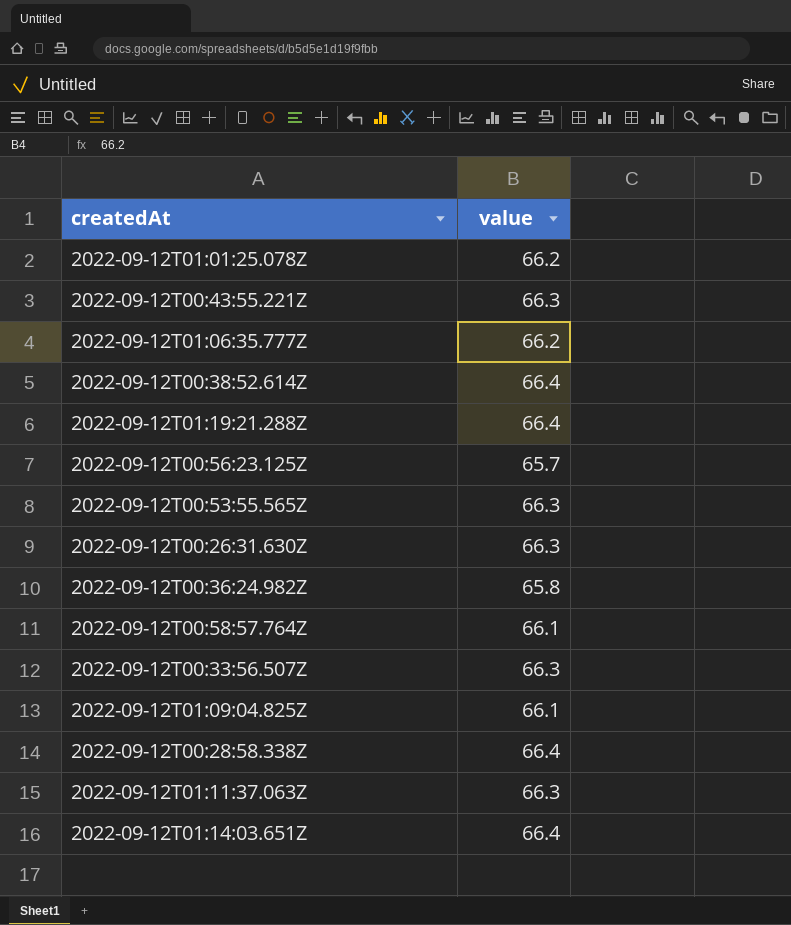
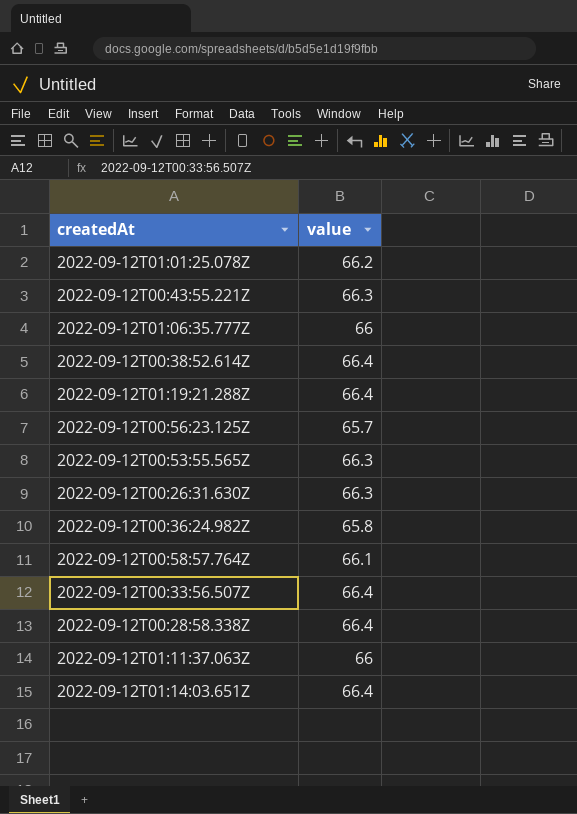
row 2022-09-12T01:09:04.825Z: 66.1 -> none
2022-09-12T01:06:35.777Z | value: 66.2 -> 66
2022-09-12T00:33:56.507Z | value: 66.3 -> 66.4
2022-09-12T01:11:37.063Z | value: 66.3 -> 66

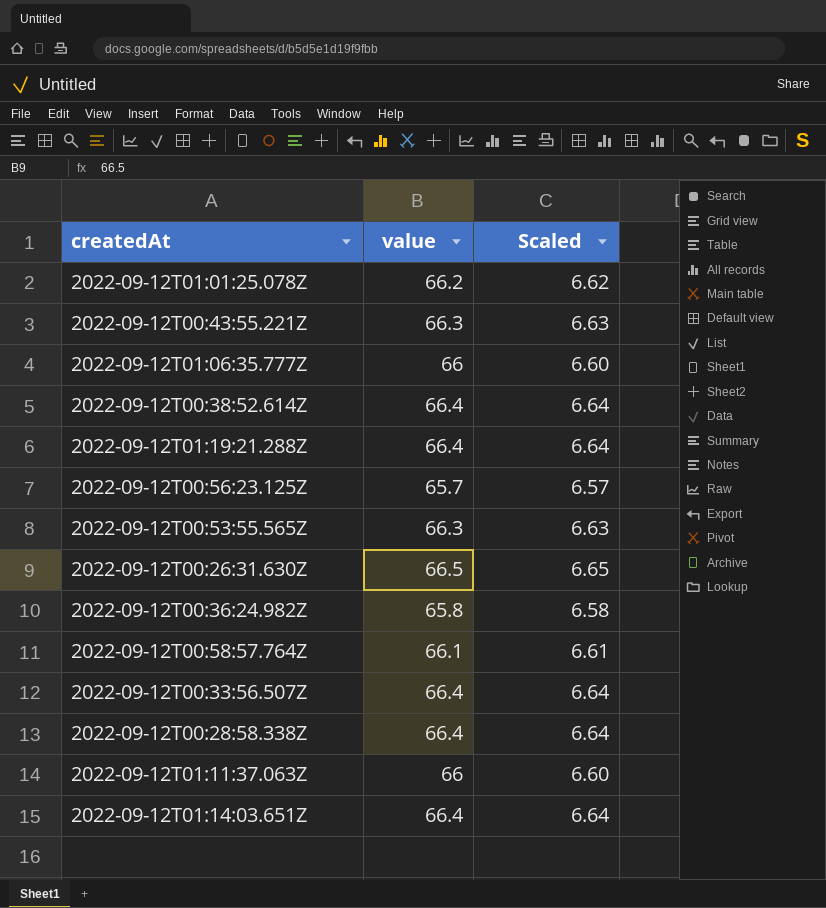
column Scaled | formula: none -> [value] * 0.1
2022-09-12T00:26:31.630Z | value: 66.3 -> 66.5

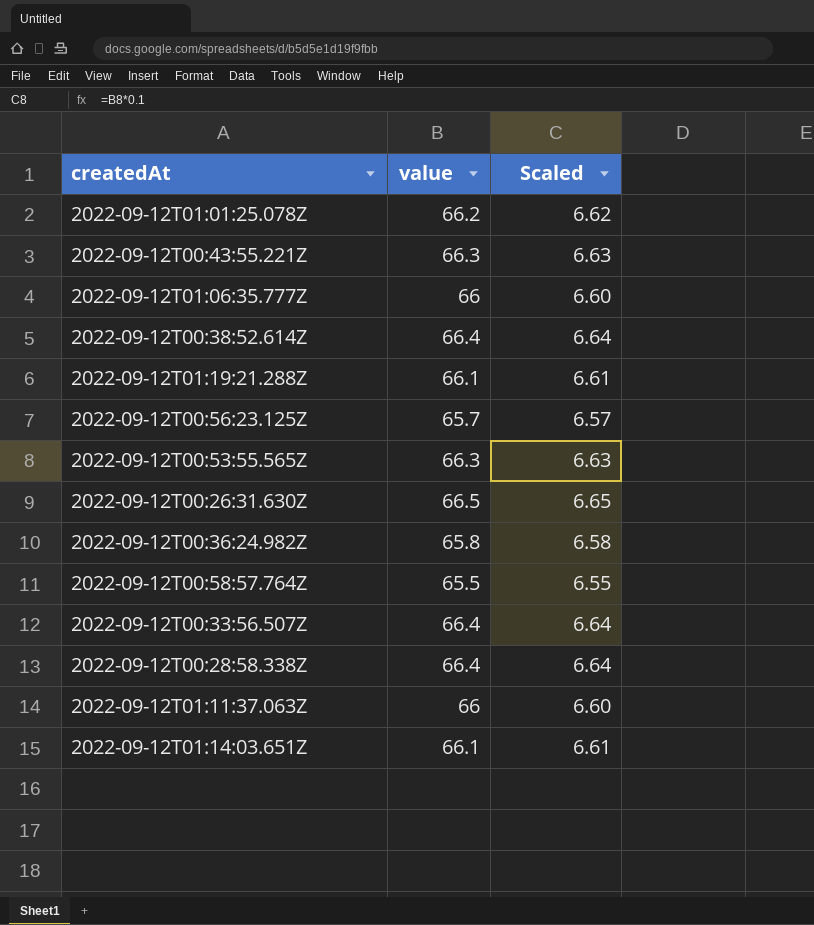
2022-09-12T01:19:21.288Z | value: 66.4 -> 66.1
2022-09-12T01:19:21.288Z | Scaled: 6.64 -> 6.61
2022-09-12T00:58:57.764Z | value: 66.1 -> 65.5
2022-09-12T00:58:57.764Z | Scaled: 6.61 -> 6.55
2022-09-12T01:14:03.651Z | value: 66.4 -> 66.1
2022-09-12T01:14:03.651Z | Scaled: 6.64 -> 6.61

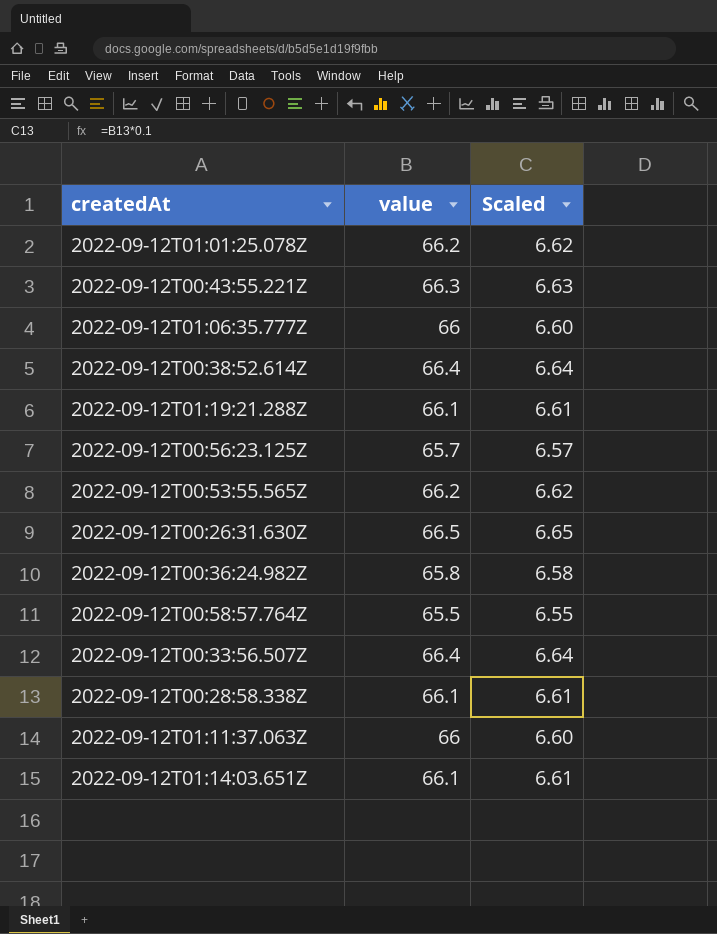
2022-09-12T00:53:55.565Z | value: 66.3 -> 66.2
2022-09-12T00:53:55.565Z | Scaled: 6.63 -> 6.62
2022-09-12T00:28:58.338Z | value: 66.4 -> 66.1
2022-09-12T00:28:58.338Z | Scaled: 6.64 -> 6.61

